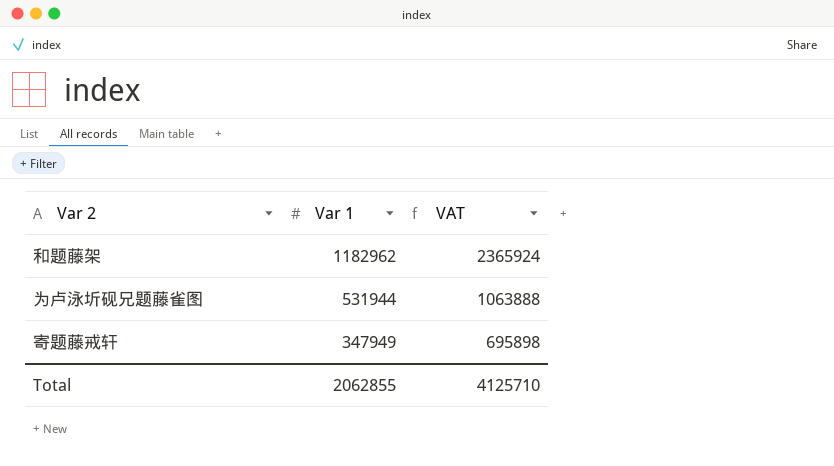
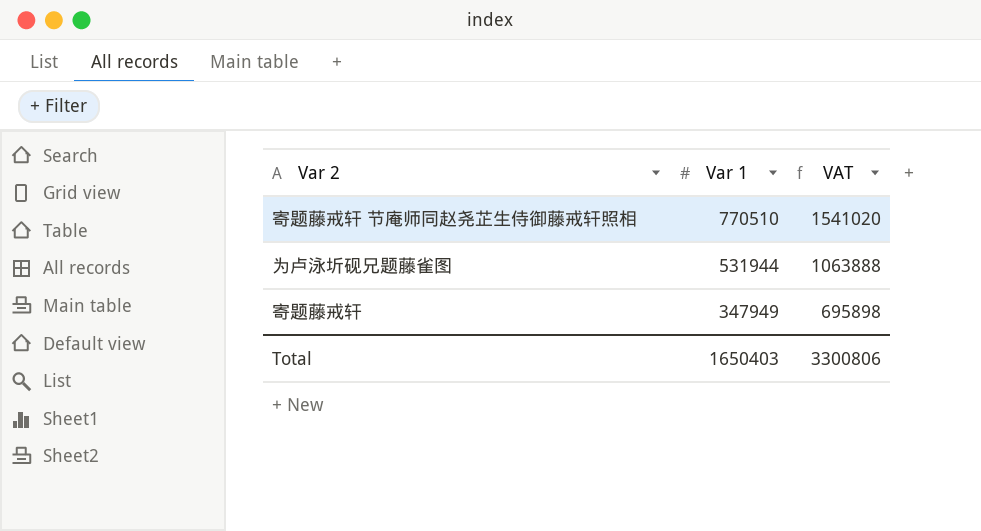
row 和题藤架: 1182962 | 2365924 -> none
row 寄题藤戒轩 节庵师同赵尧芷生侍御藤戒轩照相: none -> 770510 | 1541020
Total | Var 1: 2062855 -> 1650403
Total | VAT: 4125710 -> 3300806

